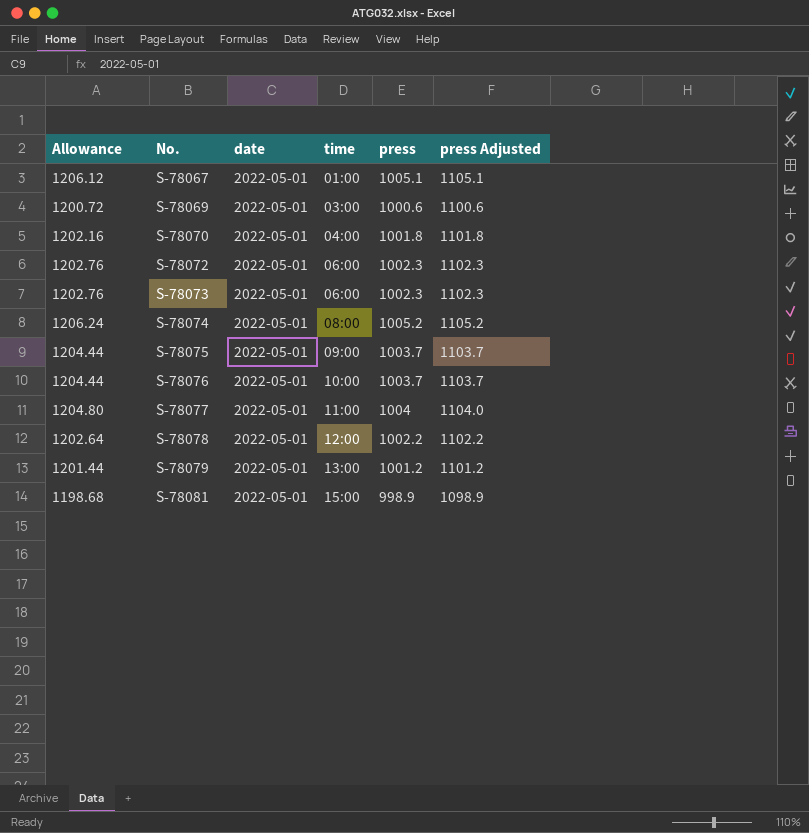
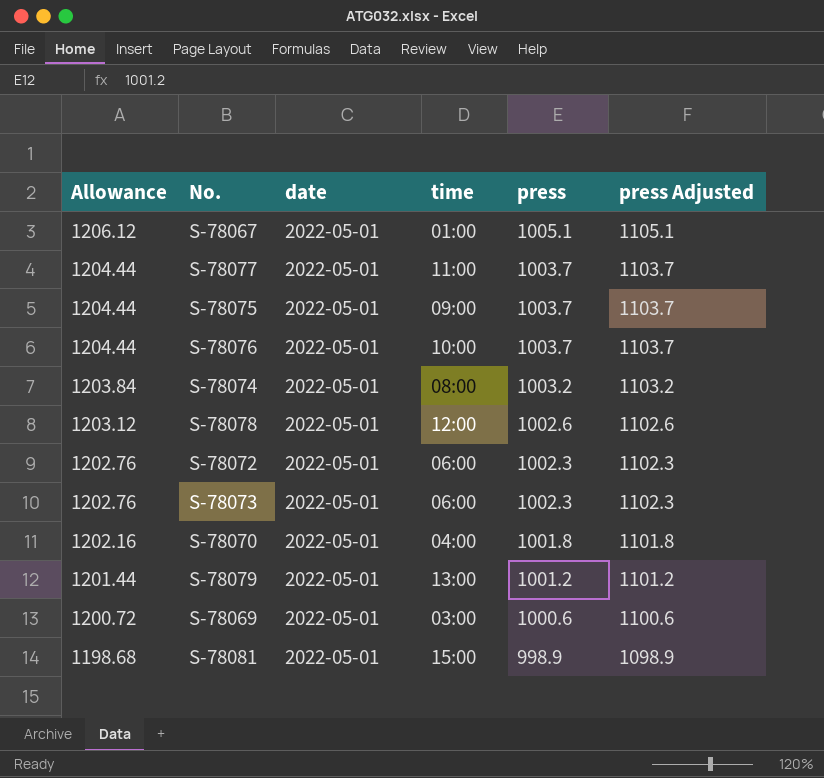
row order: No. ascending -> Allowance descending
S-78077 | Allowance: 1204.80 -> 1204.44
S-78077 | press: 1004 -> 1003.7
S-78077 | press Adjusted: 1104.0 -> 1103.7
S-78074 | Allowance: 1206.24 -> 1203.84
S-78074 | press: 1005.2 -> 1003.2
S-78074 | press Adjusted: 1105.2 -> 1103.2
S-78078 | Allowance: 1202.64 -> 1203.12
S-78078 | press: 1002.2 -> 1002.6
S-78078 | press Adjusted: 1102.2 -> 1102.6

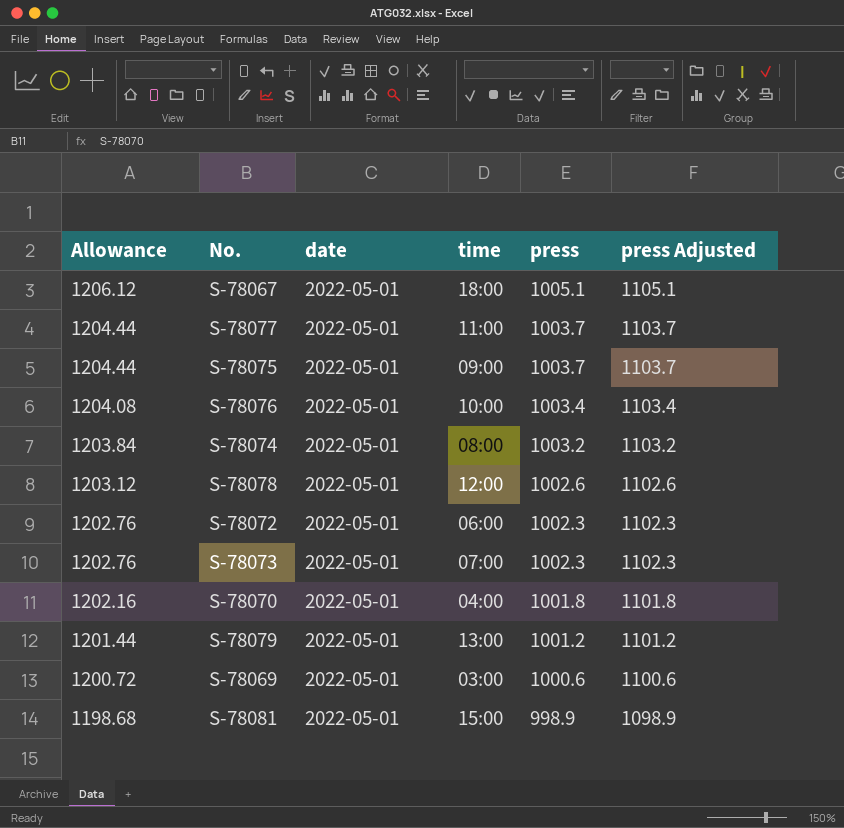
S-78067 | time: 01:00 -> 18:00
S-78076 | Allowance: 1204.44 -> 1204.08
S-78076 | press: 1003.7 -> 1003.4
S-78076 | press Adjusted: 1103.7 -> 1103.4
S-78073 | time: 06:00 -> 07:00

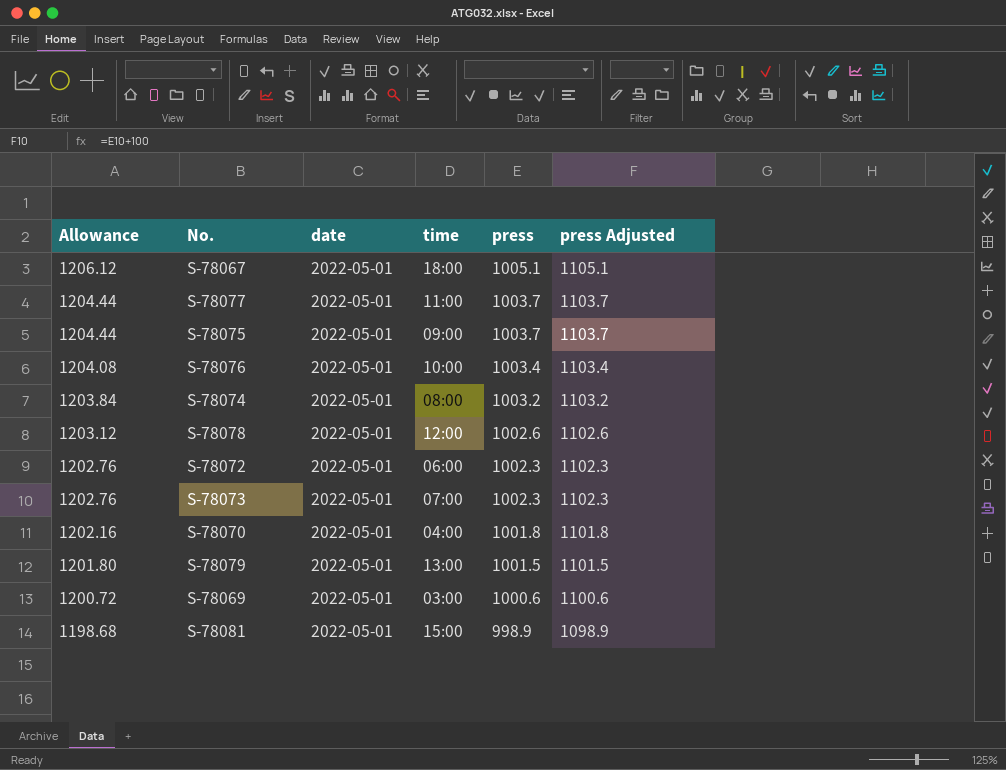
S-78079 | Allowance: 1201.44 -> 1201.80
S-78079 | press: 1001.2 -> 1001.5
S-78079 | press Adjusted: 1101.2 -> 1101.5

